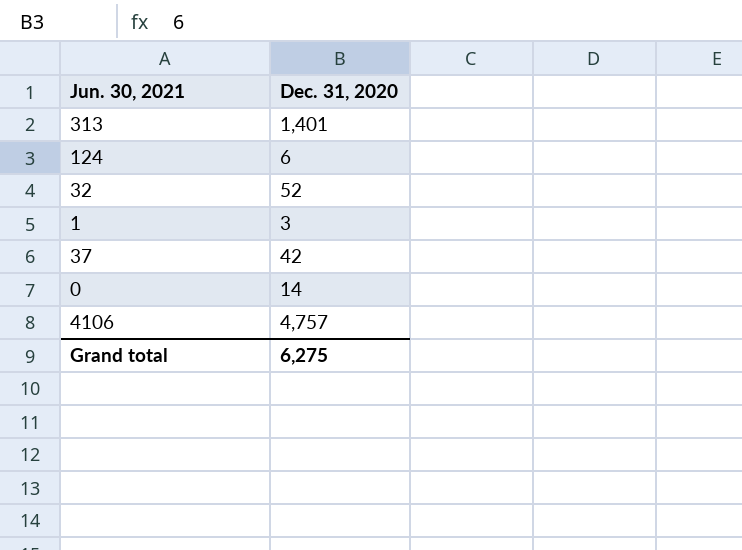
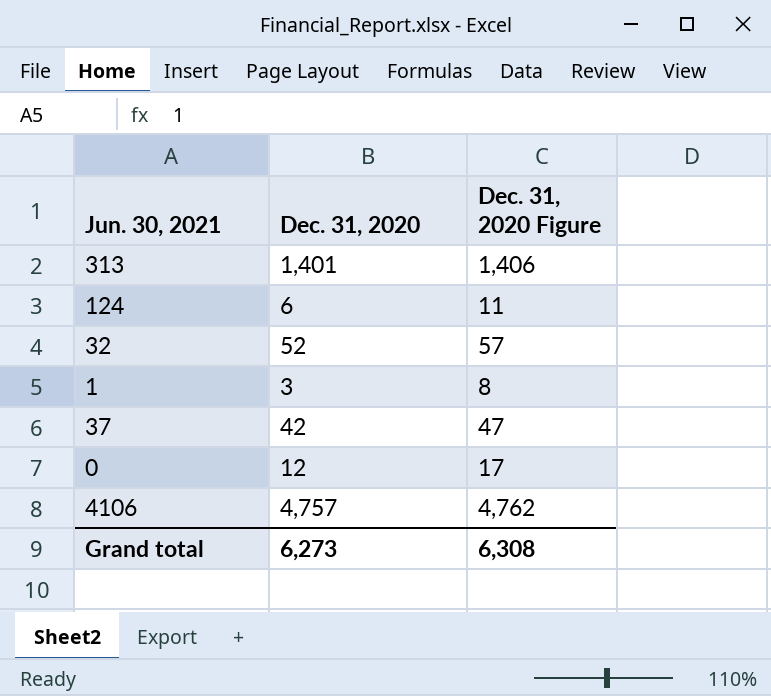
column Dec. 31, 2020 Figure | formula: none -> [Dec. 31, 2020] + 5
0 | Dec. 31, 2020: 14 -> 12
Grand total | Dec. 31, 2020: 6,275 -> 6,273

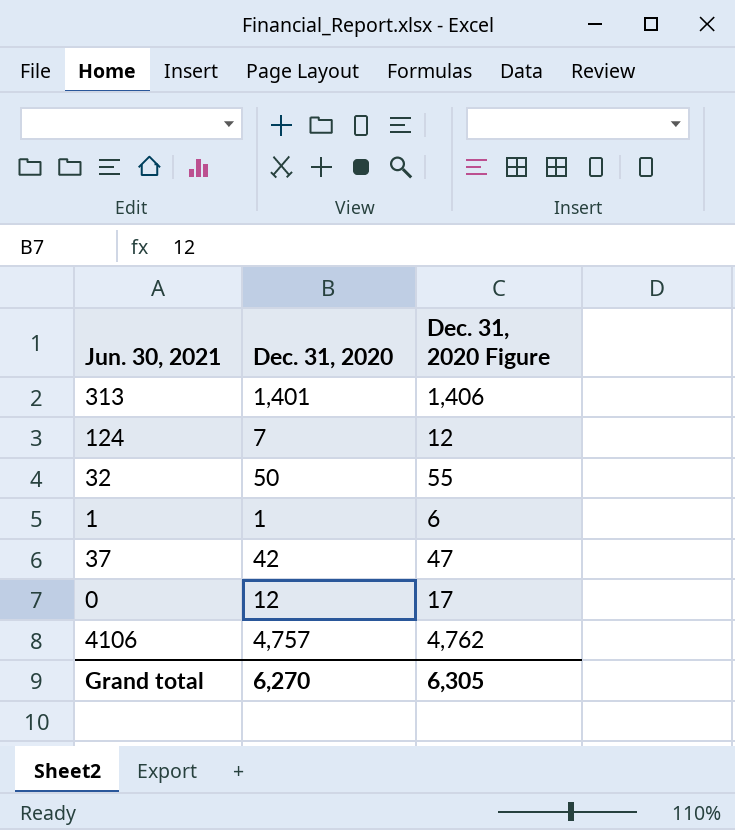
124 | Dec. 31, 2020: 6 -> 7
124 | Dec. 31, 2020 Figure: 11 -> 12
32 | Dec. 31, 2020: 52 -> 50
32 | Dec. 31, 2020 Figure: 57 -> 55
1 | Dec. 31, 2020: 3 -> 1
1 | Dec. 31, 2020 Figure: 8 -> 6
Grand total | Dec. 31, 2020: 6,273 -> 6,270
Grand total | Dec. 31, 2020 Figure: 6,308 -> 6,305

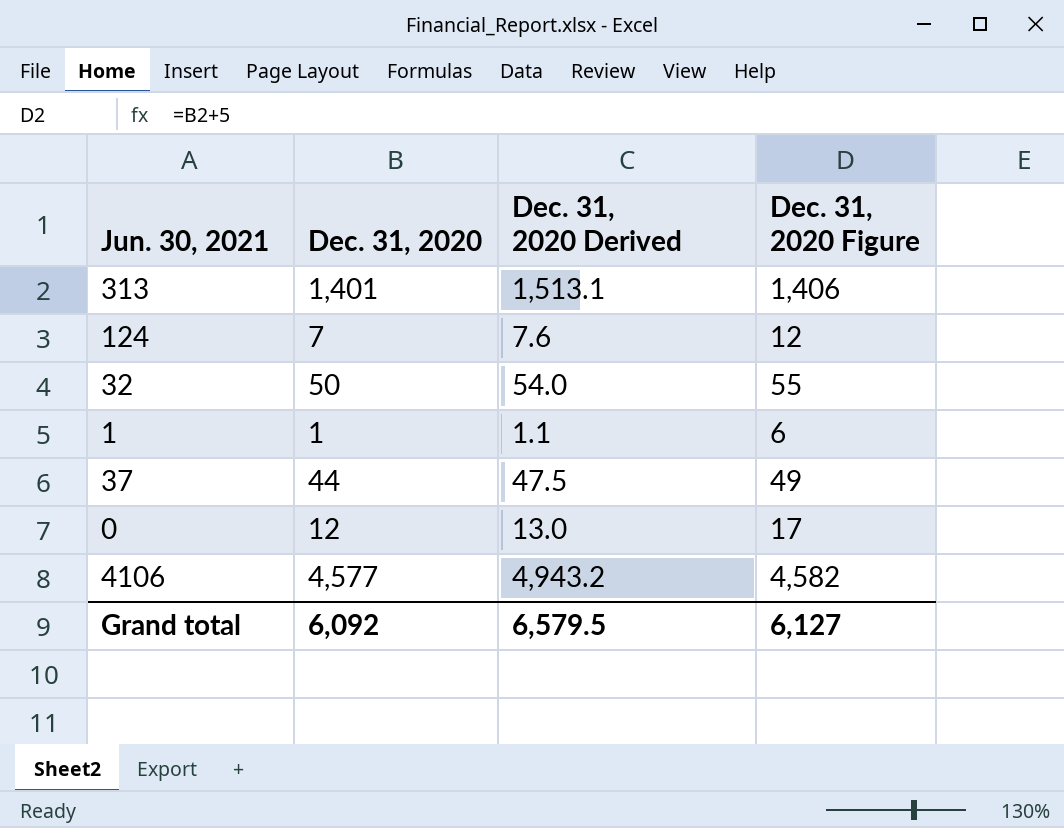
column Dec. 31, 2020 Derived | formula: none -> [Dec. 31, 2020] * 1.08
37 | Dec. 31, 2020: 42 -> 44
37 | Dec. 31, 2020 Figure: 47 -> 49
4106 | Dec. 31, 2020: 4,757 -> 4,577
4106 | Dec. 31, 2020 Figure: 4,762 -> 4,582
Grand total | Dec. 31, 2020: 6,270 -> 6,092
Grand total | Dec. 31, 2020 Figure: 6,305 -> 6,127

